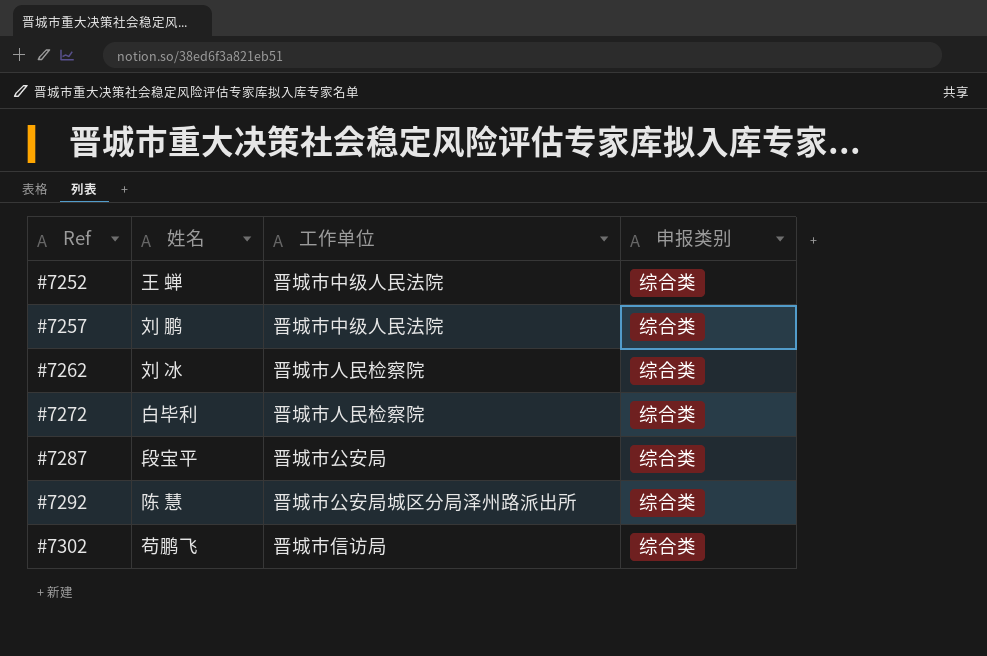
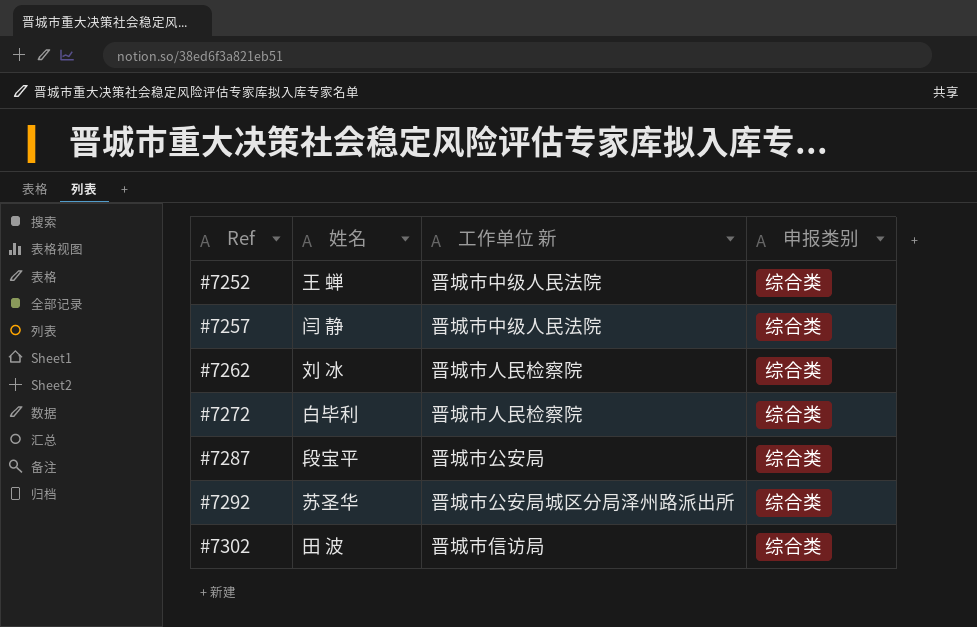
column name: 工作单位 -> 工作单位 新
#7257 | 姓名: 刘 鹏 -> 闫 静
#7292 | 姓名: 陈 慧 -> 苏圣华
#7302 | 姓名: 苟鹏飞 -> 田 波

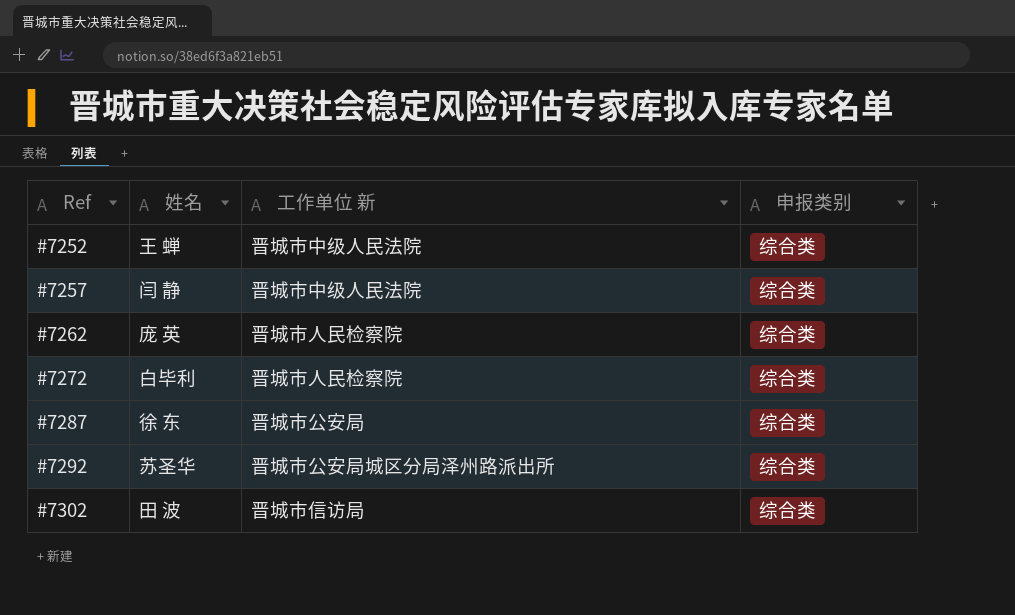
#7262 | 姓名: 刘 冰 -> 庞 英
#7287 | 姓名: 段宝平 -> 徐 东

